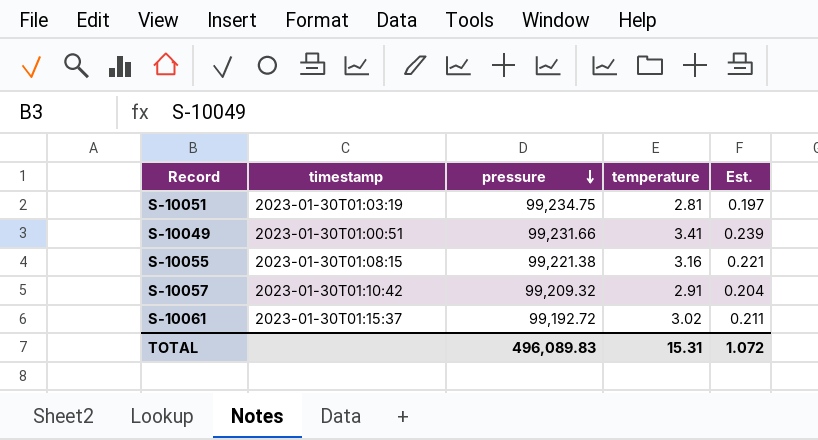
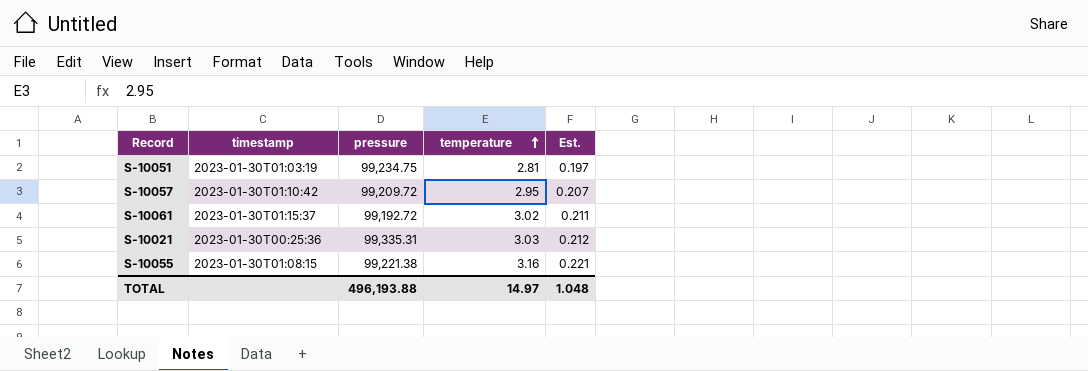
row order: pressure descending -> temperature ascending
row S-10049: 2023-01-30T01:00:51 | 99,231.66 | 3.41 | 0.239 -> none
S-10057 | pressure: 99,209.32 -> 99,209.72
S-10057 | temperature: 2.91 -> 2.95
S-10057 | Est.: 0.204 -> 0.207
row S-10021: none -> 2023-01-30T00:25:36 | 99,335.31 | 3.03 | 0.212
TOTAL | pressure: 496,089.83 -> 496,193.88
TOTAL | temperature: 15.31 -> 14.97
TOTAL | Est.: 1.072 -> 1.048

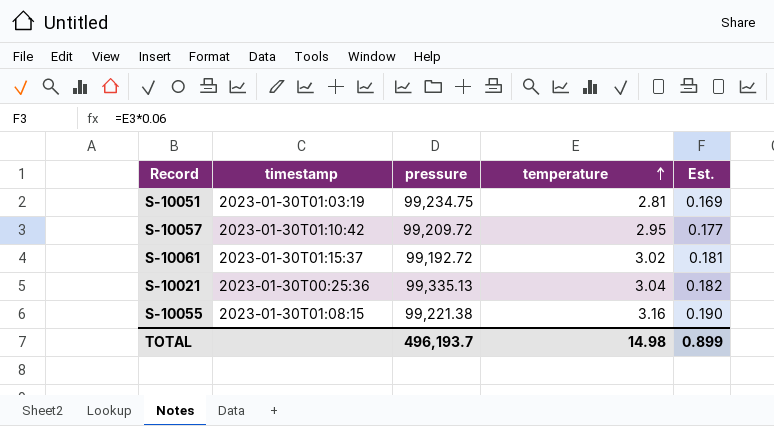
column Est. | formula: [temperature] * 0.07 -> [temperature] * 0.06
S-10021 | pressure: 99,335.31 -> 99,335.13
S-10021 | temperature: 3.03 -> 3.04
TOTAL | pressure: 496,193.88 -> 496,193.7
TOTAL | temperature: 14.97 -> 14.98
TOTAL | Est.: 1.048 -> 0.899

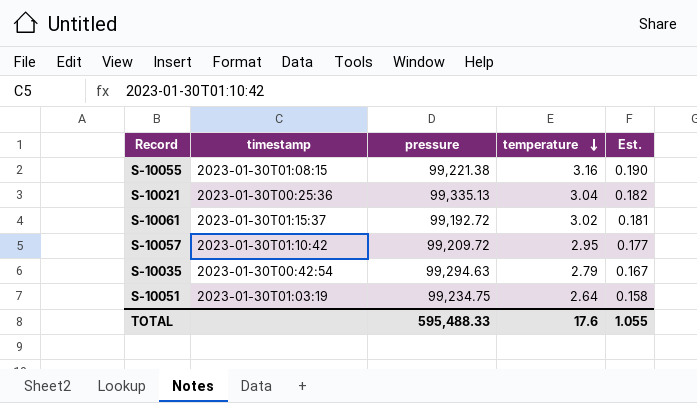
row order: temperature ascending -> temperature descending
row S-10035: none -> 2023-01-30T00:42:54 | 99,294.63 | 2.79 | 0.167
S-10051 | temperature: 2.81 -> 2.64
S-10051 | Est.: 0.169 -> 0.158
TOTAL | pressure: 496,193.7 -> 595,488.33
TOTAL | temperature: 14.98 -> 17.6
TOTAL | Est.: 0.899 -> 1.055

